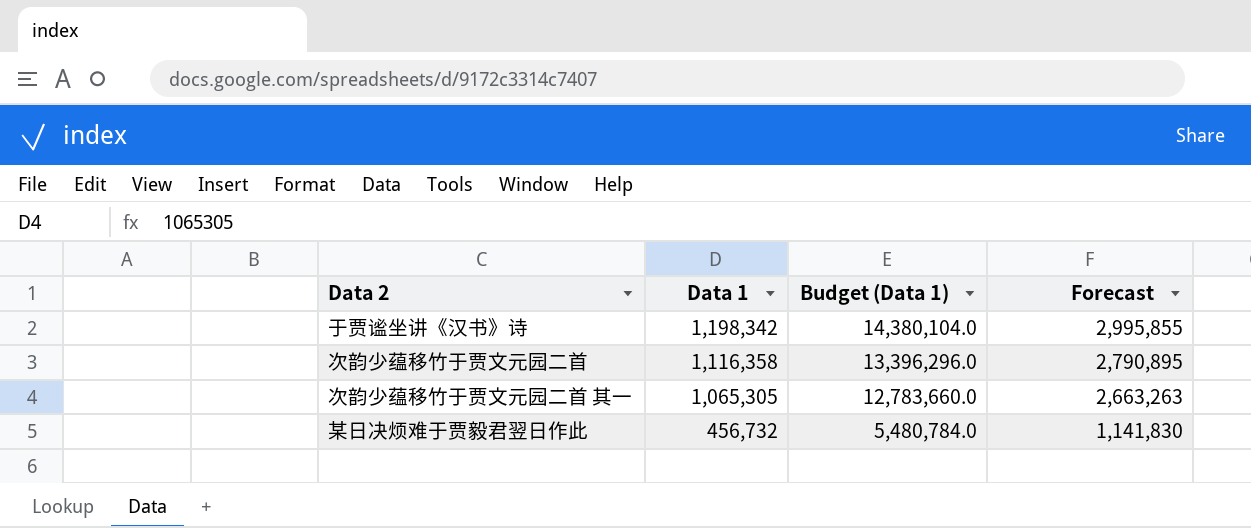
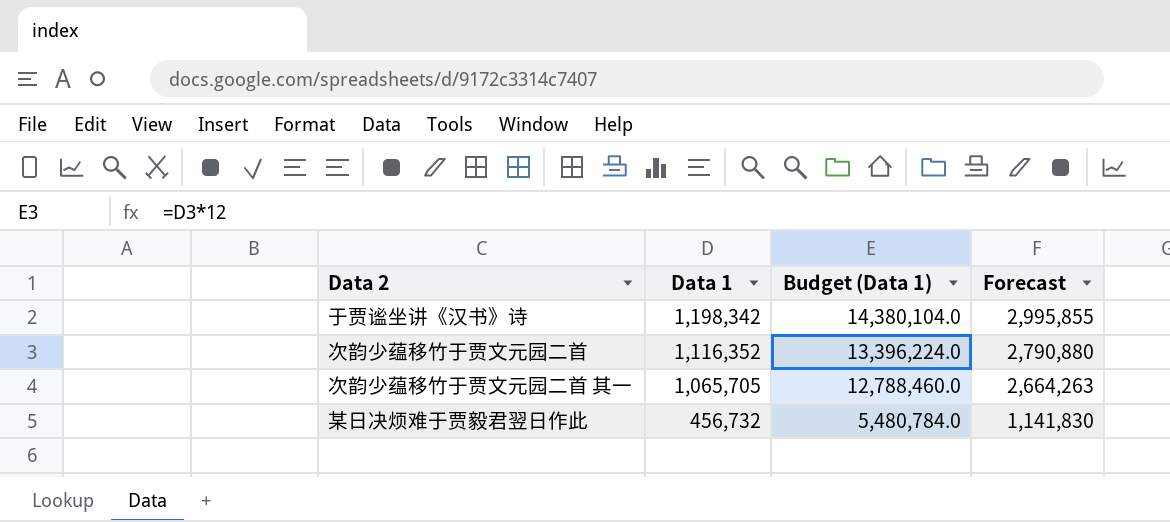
次韵少蕴移竹于贾文元园二首 | Data 1: 1,116,358 -> 1,116,352
次韵少蕴移竹于贾文元园二首 | Budget (Data 1): 13,396,296.0 -> 13,396,224.0
次韵少蕴移竹于贾文元园二首 | Forecast: 2,790,895 -> 2,790,880
次韵少蕴移竹于贾文元园二首 其一 | Data 1: 1,065,305 -> 1,065,705
次韵少蕴移竹于贾文元园二首 其一 | Budget (Data 1): 12,783,660.0 -> 12,788,460.0
次韵少蕴移竹于贾文元园二首 其一 | Forecast: 2,663,263 -> 2,664,263

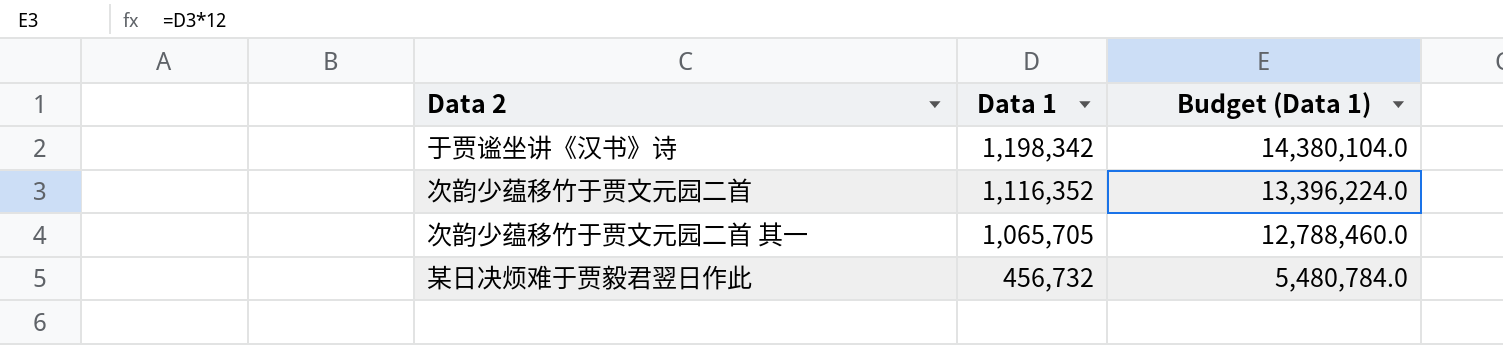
column Forecast | formula: [Data 1] * 2.5 -> none

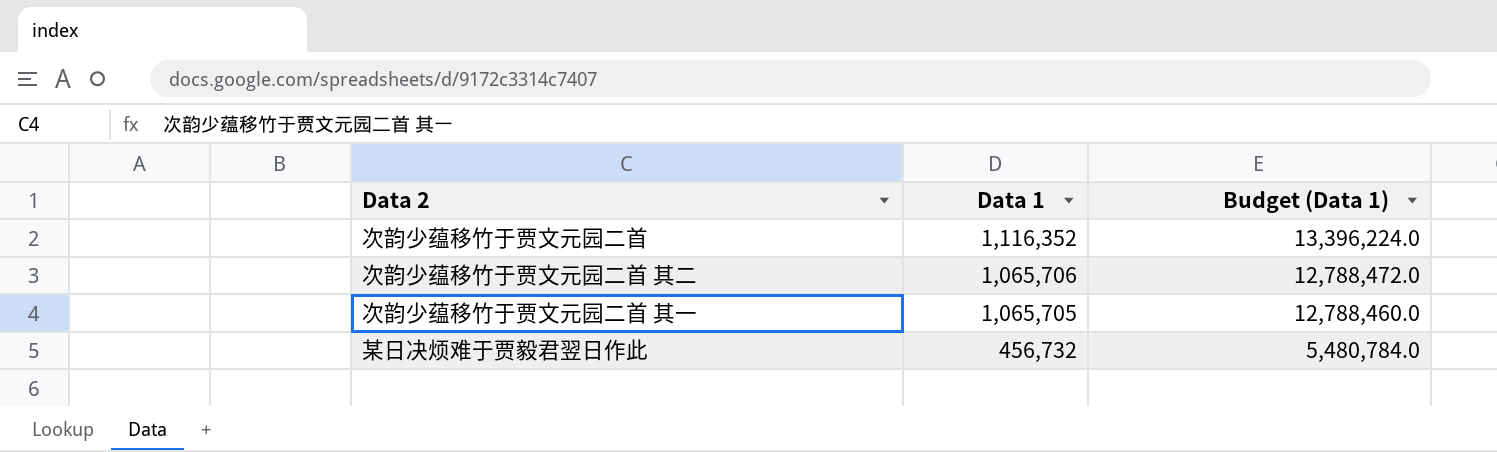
row 于贾谧坐讲《汉书》诗: 1,198,342 | 14,380,104.0 -> none
row 次韵少蕴移竹于贾文元园二首 其二: none -> 1,065,706 | 12,788,472.0

